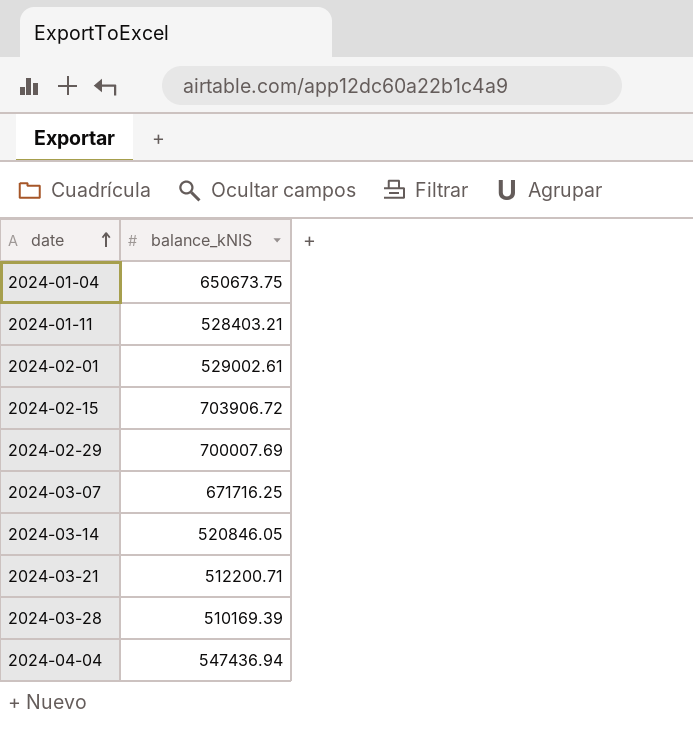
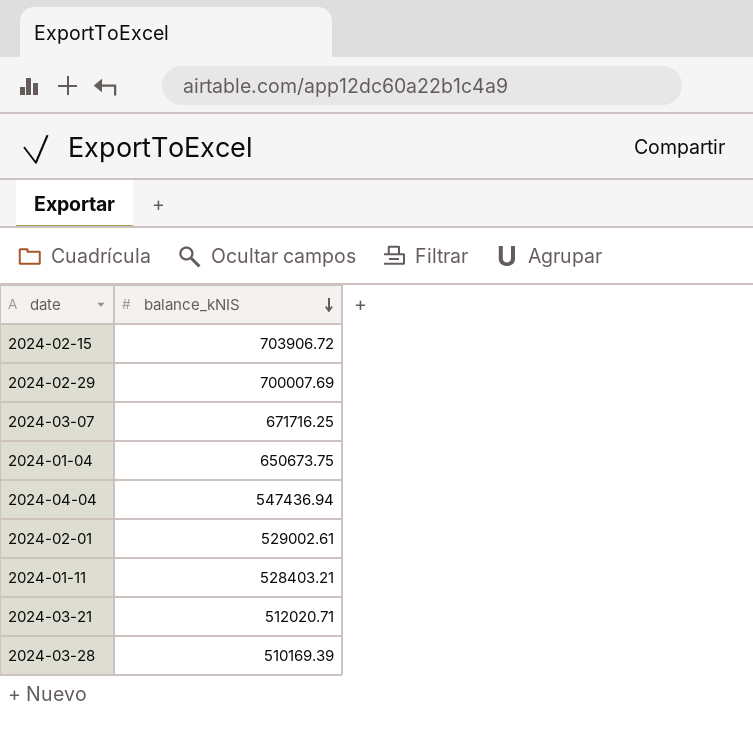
row order: date ascending -> balance_kNIS descending
row 2024-03-14: 520846.05 -> none
2024-03-21 | balance_kNIS: 512200.71 -> 512020.71

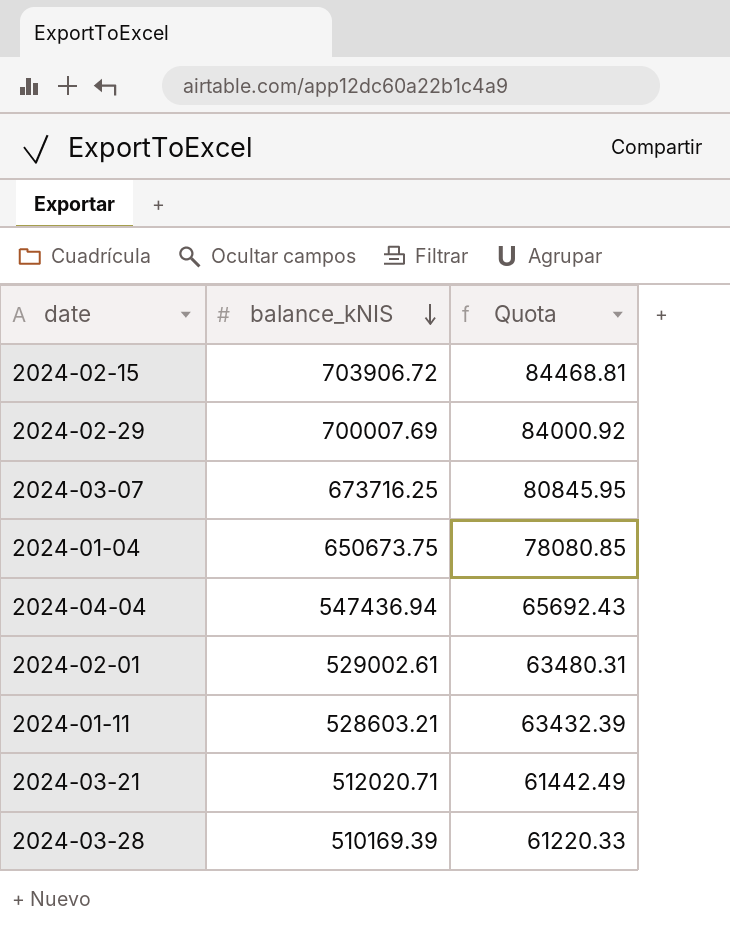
column Quota | formula: none -> [balance_kNIS] * 0.12
2024-03-07 | balance_kNIS: 671716.25 -> 673716.25
2024-01-11 | balance_kNIS: 528403.21 -> 528603.21

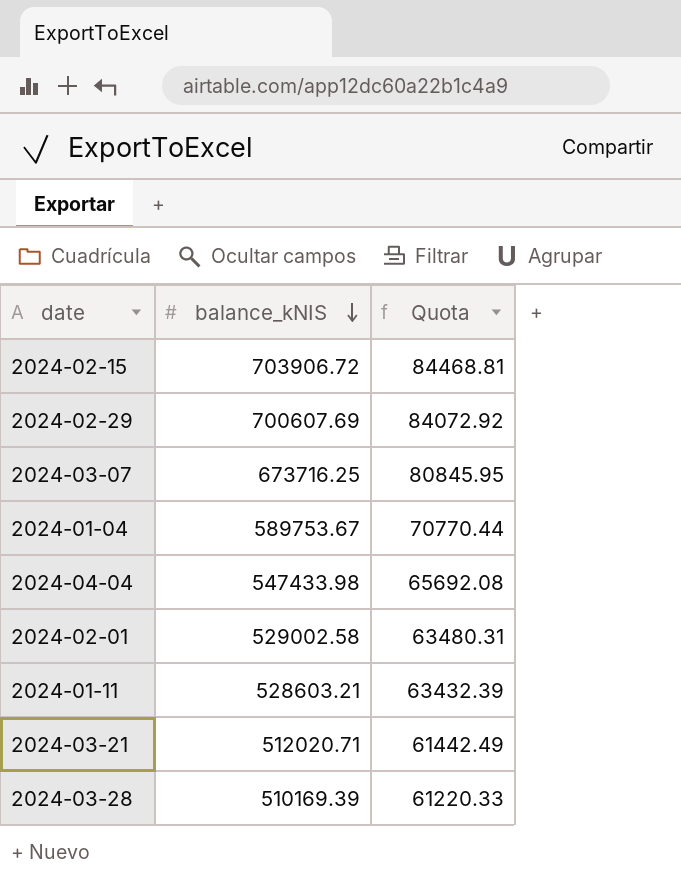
2024-02-29 | balance_kNIS: 700007.69 -> 700607.69
2024-02-29 | Quota: 84000.92 -> 84072.92
2024-01-04 | balance_kNIS: 650673.75 -> 589753.67
2024-01-04 | Quota: 78080.85 -> 70770.44
2024-04-04 | balance_kNIS: 547436.94 -> 547433.98
2024-04-04 | Quota: 65692.43 -> 65692.08
2024-02-01 | balance_kNIS: 529002.61 -> 529002.58

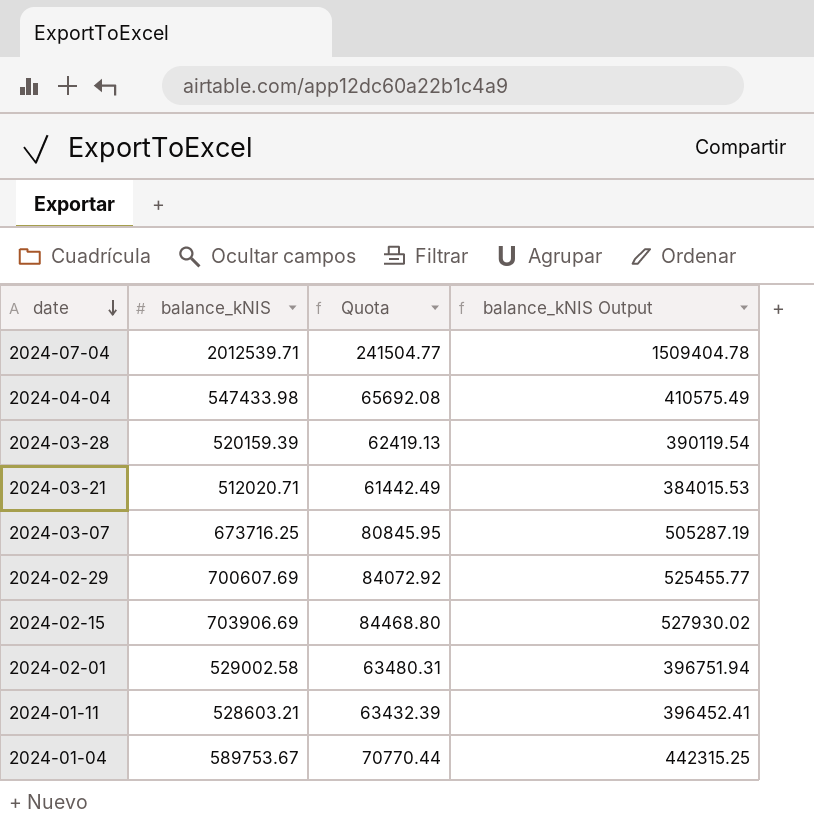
row order: balance_kNIS descending -> date descending
column balance_kNIS Output | formula: none -> [balance_kNIS] * 0.75
row 2024-07-04: none -> 2012539.71 | 241504.77 | 1509404.78
2024-03-28 | balance_kNIS: 510169.39 -> 520159.39
2024-03-28 | Quota: 61220.33 -> 62419.13
2024-02-15 | balance_kNIS: 703906.72 -> 703906.69
2024-02-15 | Quota: 84468.81 -> 84468.80

